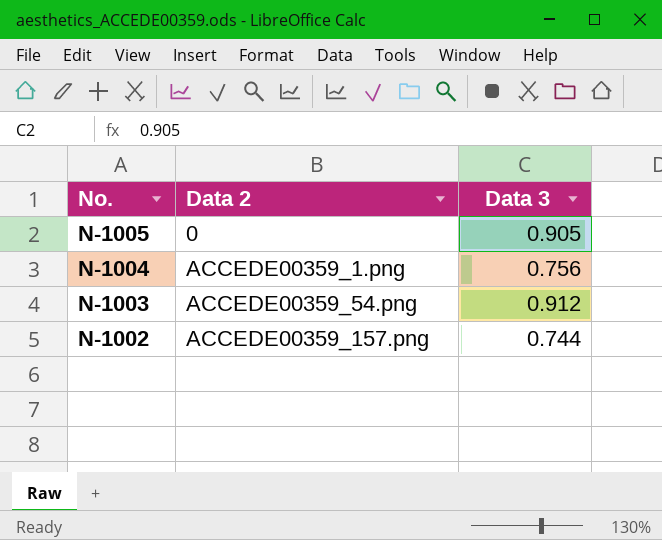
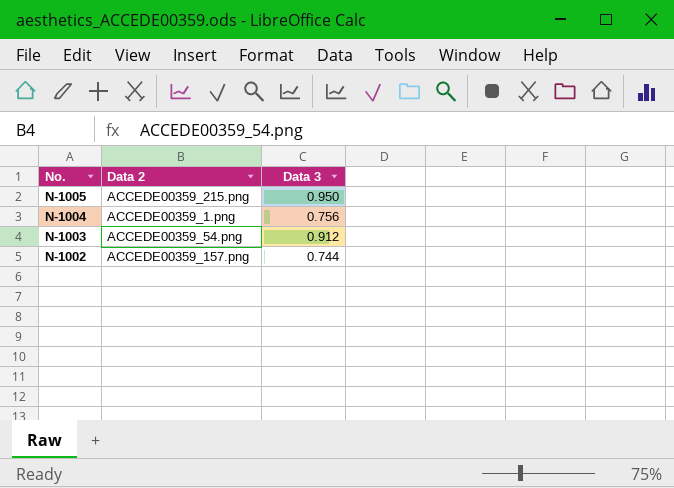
N-1005 | Data 2: 0 -> ACCEDE00359_215.png
N-1005 | Data 3: 0.905 -> 0.950

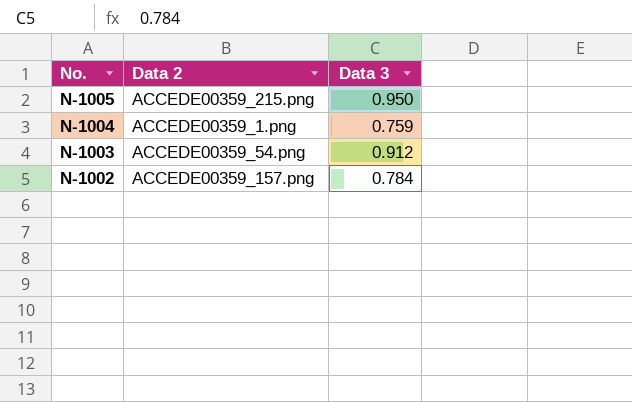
N-1004 | Data 3: 0.756 -> 0.759
N-1002 | Data 3: 0.744 -> 0.784

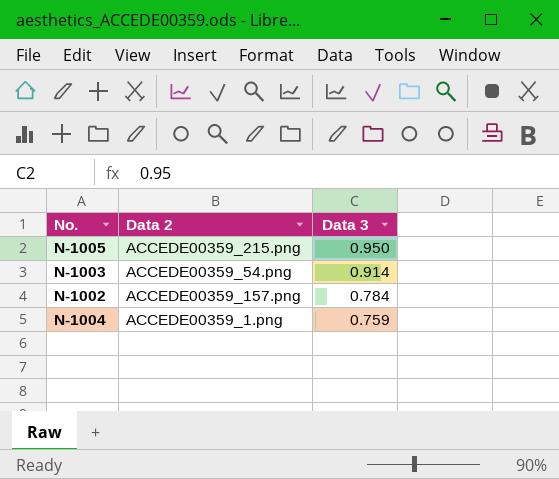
row order: No. descending -> Data 3 descending
N-1003 | Data 3: 0.912 -> 0.914

